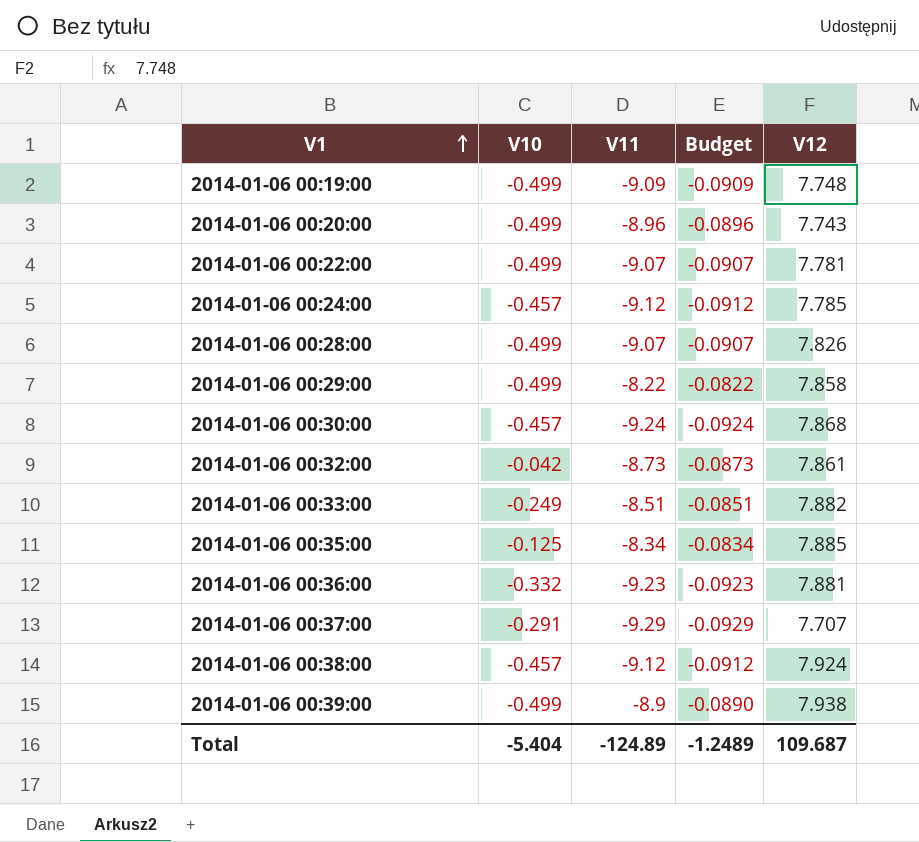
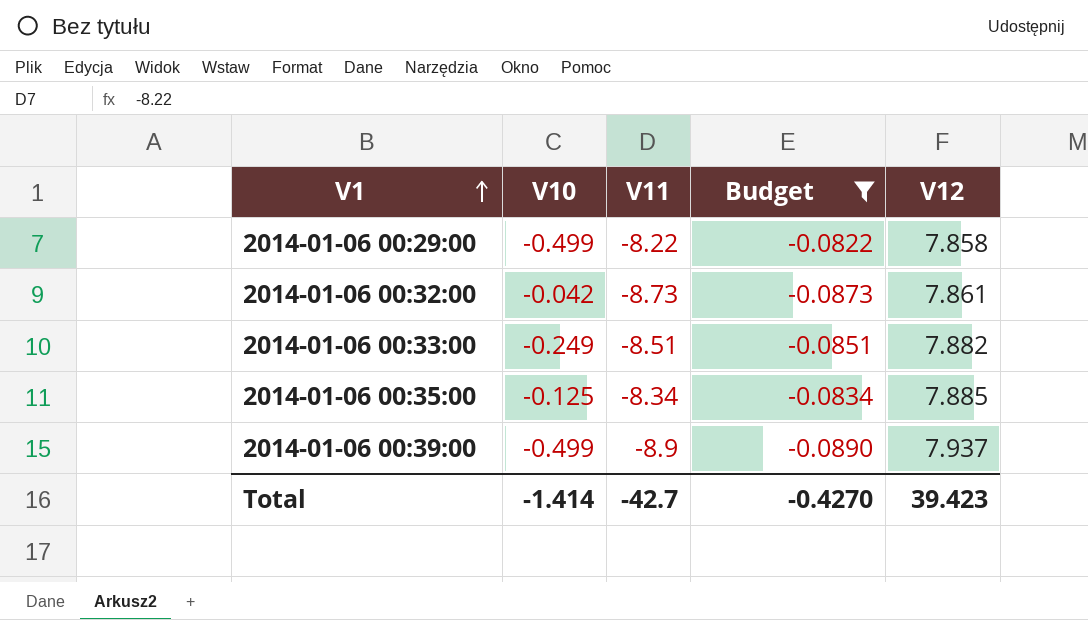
filter: none -> Budget >= -0.0890
2014-01-06 00:39:00 | V12: 7.938 -> 7.937
Total | V10: -5.404 -> -1.414
Total | V11: -124.89 -> -42.7
Total | Budget: -1.2489 -> -0.4270
Total | V12: 109.687 -> 39.423

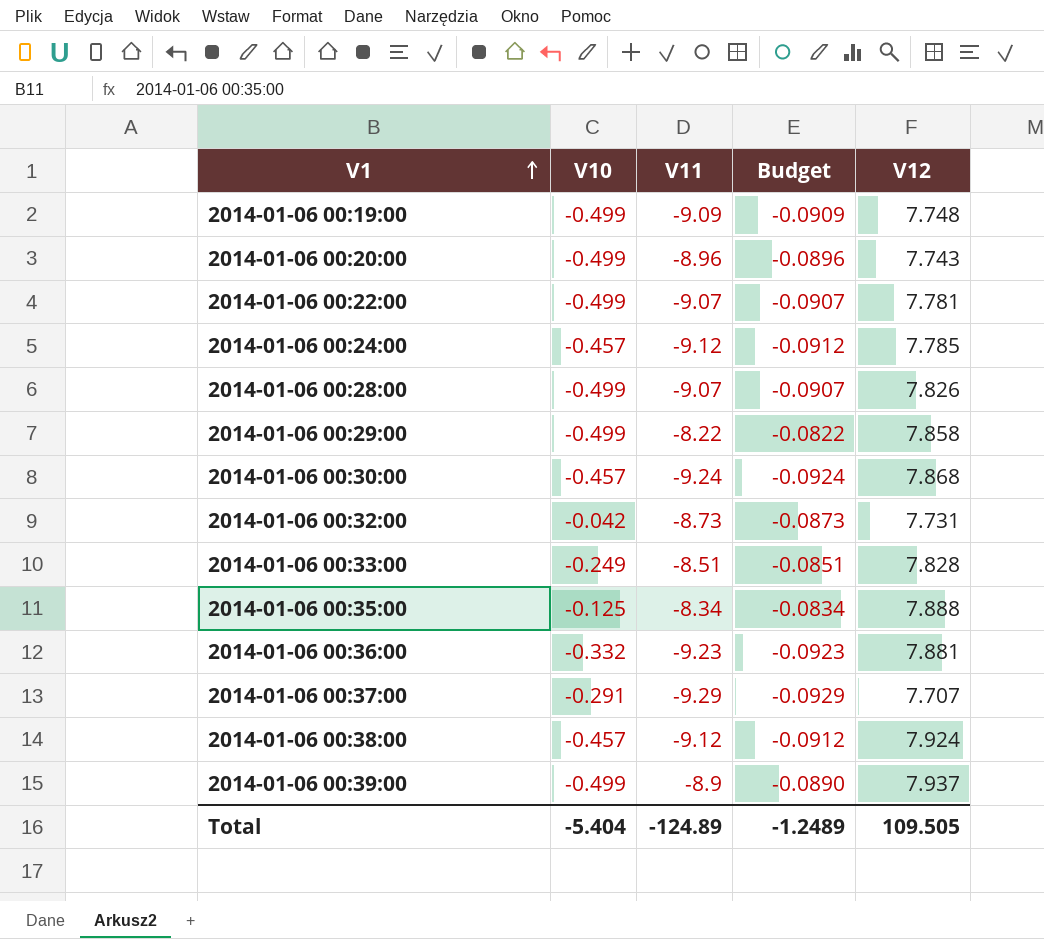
filter: Budget >= -0.0890 -> none
2014-01-06 00:32:00 | V12: 7.861 -> 7.731
2014-01-06 00:33:00 | V12: 7.882 -> 7.828
2014-01-06 00:35:00 | V12: 7.885 -> 7.888
Total | V10: -1.414 -> -5.404
Total | V11: -42.7 -> -124.89
Total | Budget: -0.4270 -> -1.2489
Total | V12: 39.423 -> 109.505

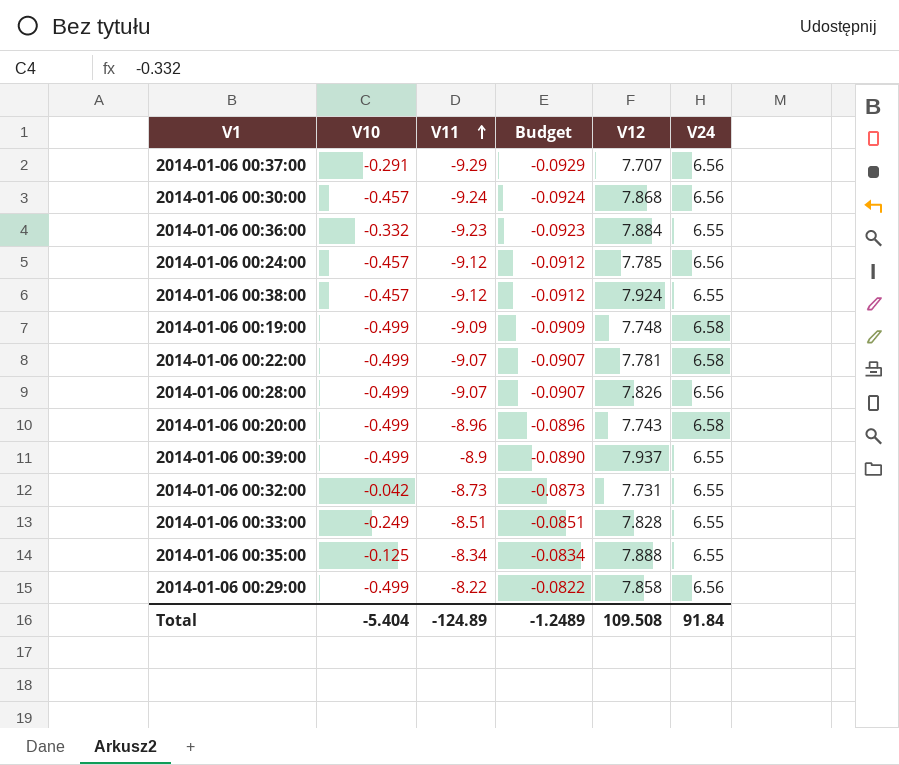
row order: V1 ascending -> V11 ascending
column V24 | position: none -> 6
2014-01-06 00:36:00 | V12: 7.881 -> 7.884
Total | V12: 109.505 -> 109.508

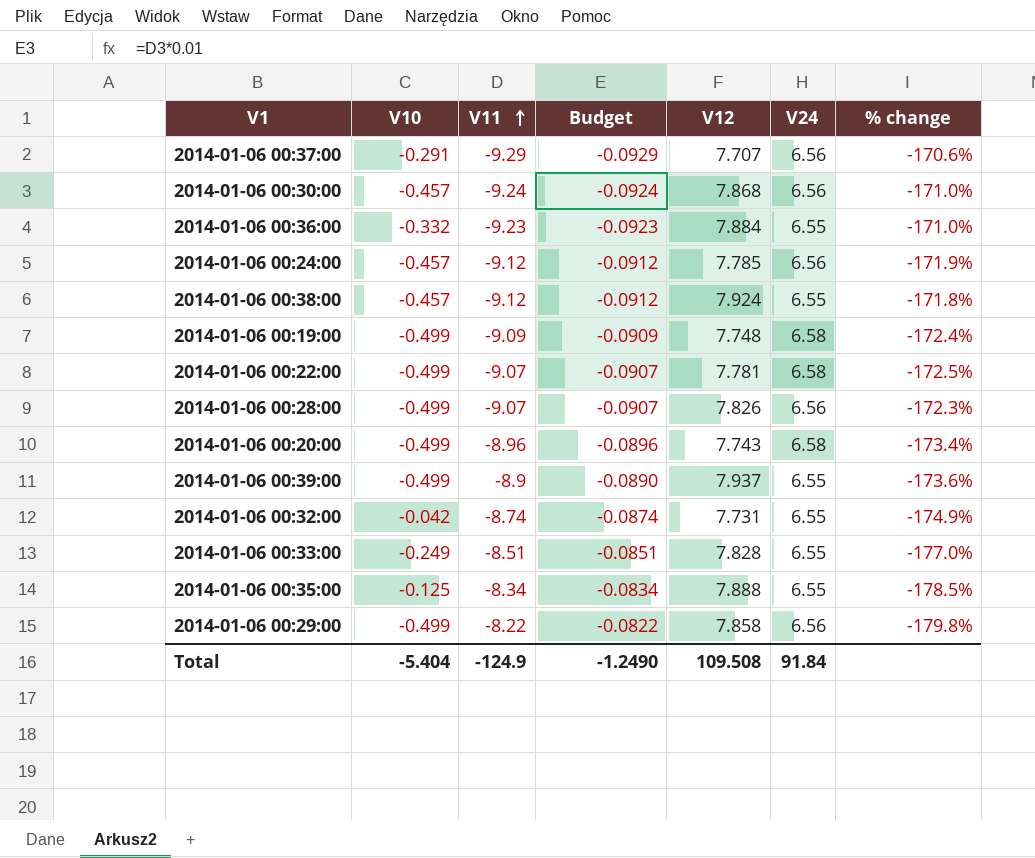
column % change | formula: none -> ([V24] - [V11]) / [V11]
2014-01-06 00:32:00 | V11: -8.73 -> -8.74
2014-01-06 00:32:00 | Budget: -0.0873 -> -0.0874
Total | V11: -124.89 -> -124.9
Total | Budget: -1.2489 -> -1.2490

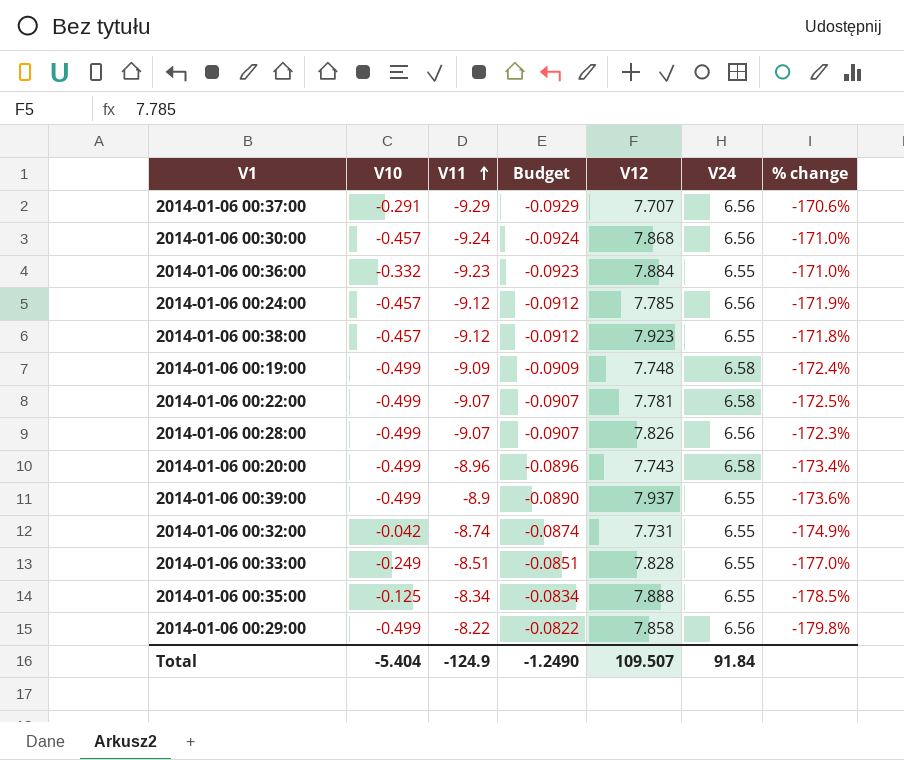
2014-01-06 00:38:00 | V12: 7.924 -> 7.923
Total | V12: 109.508 -> 109.507

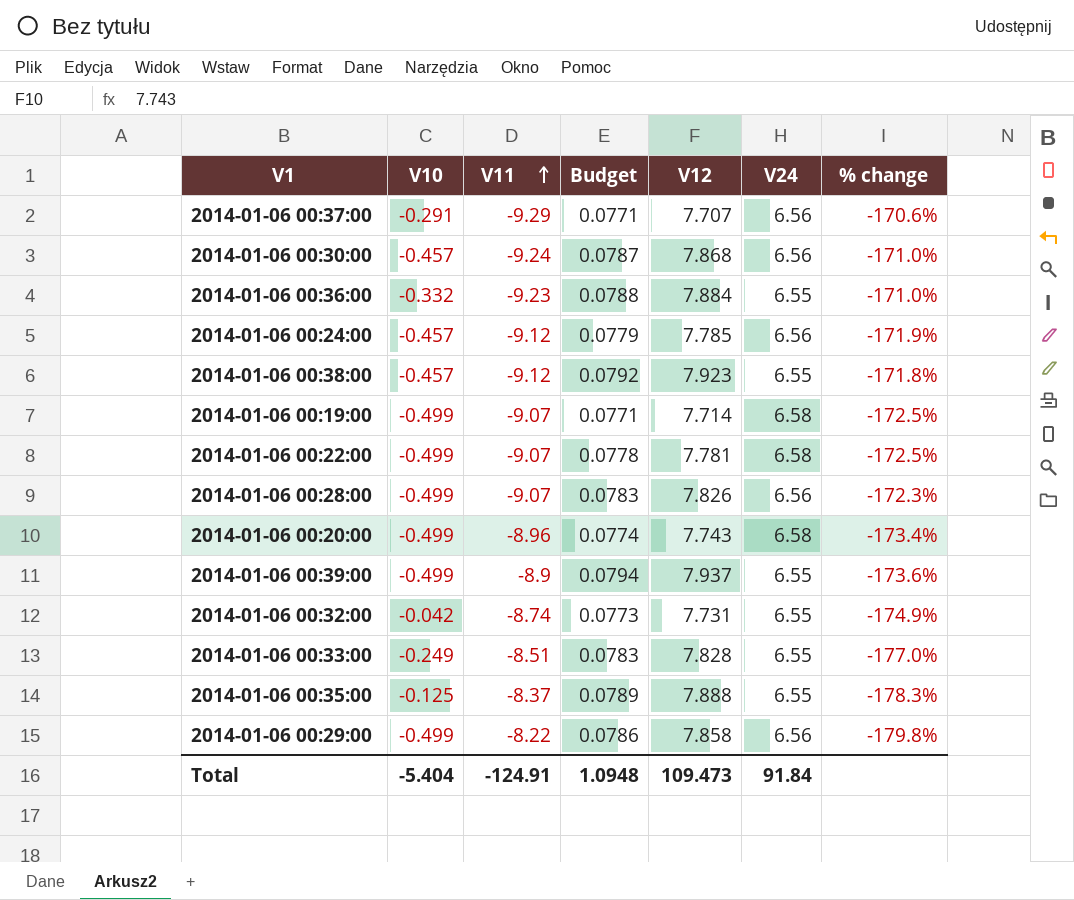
column Budget | formula: [V11] * 0.01 -> [V12] * 0.01
2014-01-06 00:19:00 | V11: -9.09 -> -9.07
2014-01-06 00:19:00 | V12: 7.748 -> 7.714
2014-01-06 00:19:00 | % change: -172.4% -> -172.5%
2014-01-06 00:35:00 | V11: -8.34 -> -8.37
2014-01-06 00:35:00 | % change: -178.5% -> -178.3%
Total | V11: -124.9 -> -124.91
Total | Budget: -1.2490 -> 1.0948
Total | V12: 109.507 -> 109.473

